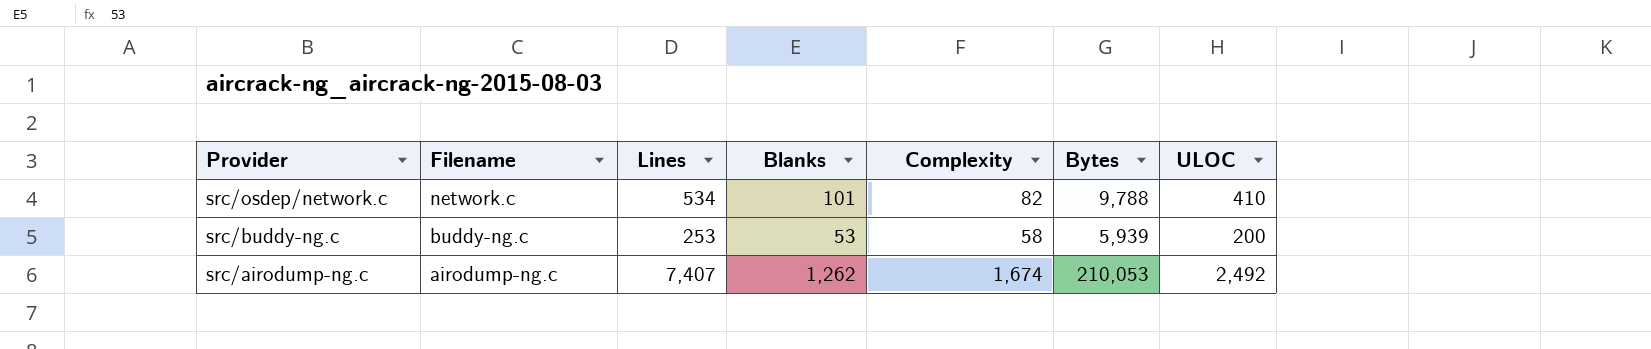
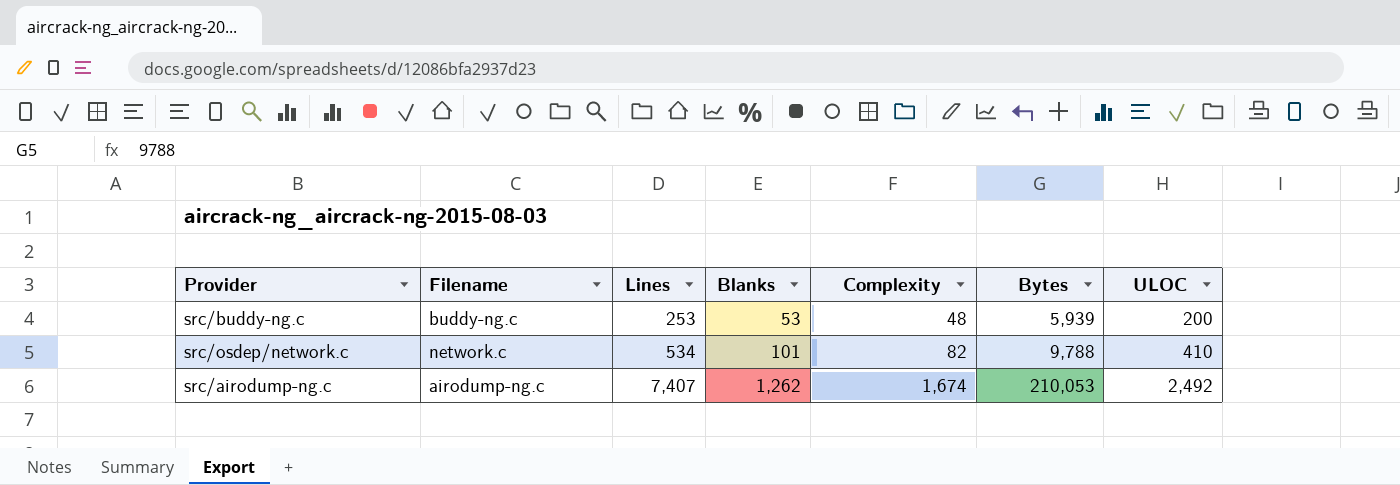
row order: Provider descending -> Lines ascending
src/buddy-ng.c | Complexity: 58 -> 48

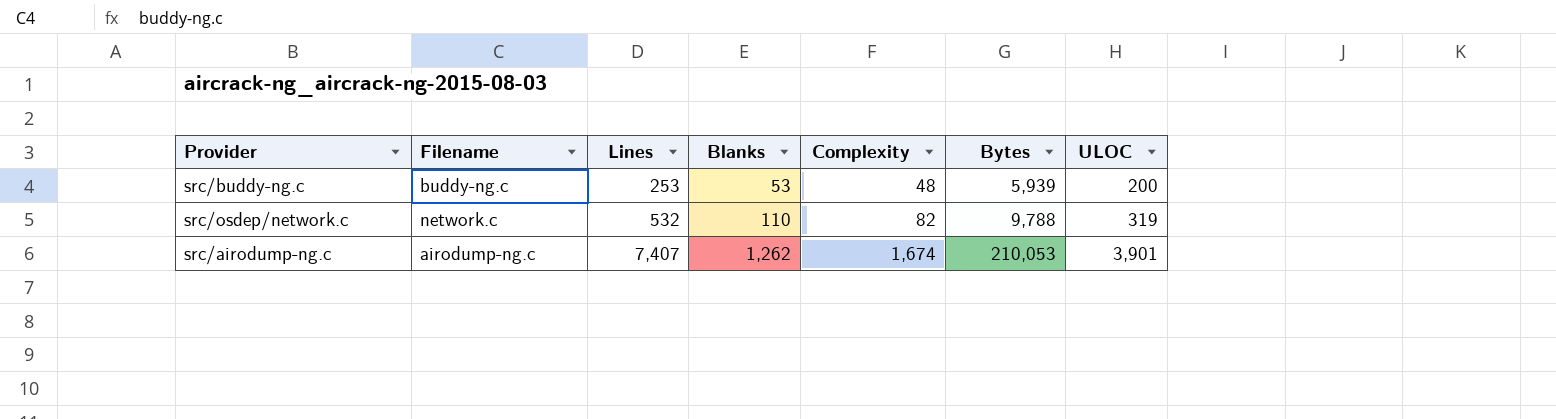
src/osdep/network.c | Lines: 534 -> 532
src/osdep/network.c | Blanks: 101 -> 110
src/osdep/network.c | ULOC: 410 -> 319
src/airodump-ng.c | ULOC: 2,492 -> 3,901

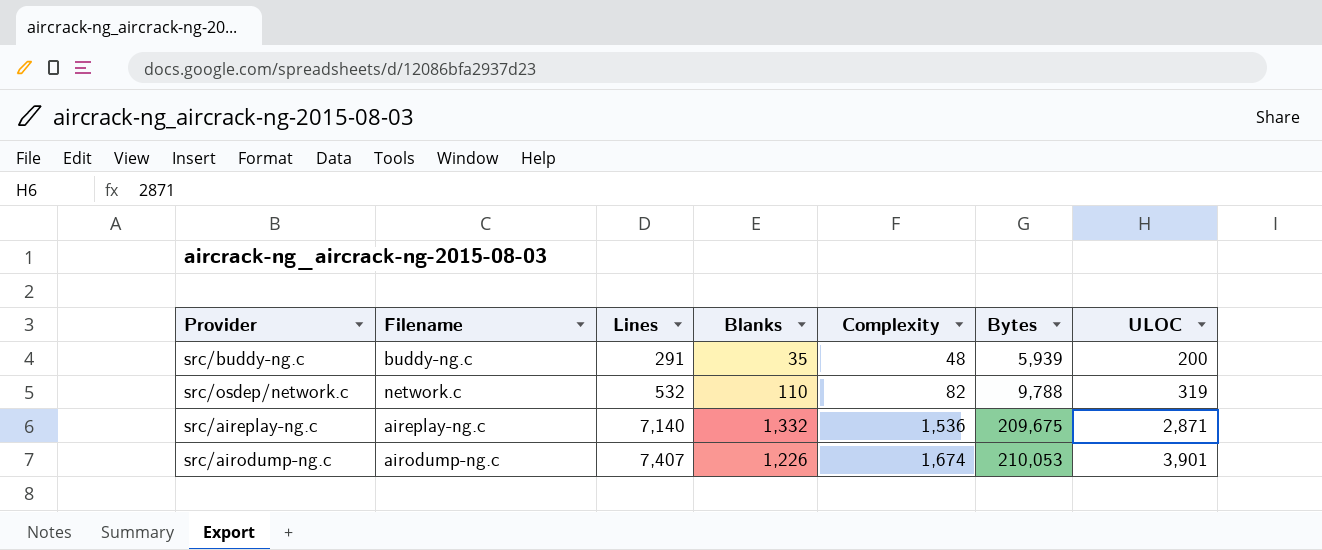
src/buddy-ng.c | Lines: 253 -> 291
src/buddy-ng.c | Blanks: 53 -> 35
row src/aireplay-ng.c: none -> aireplay-ng.c | 7,140 | 1,332 | 1,536 | 209,675 | 2,871
src/airodump-ng.c | Blanks: 1,262 -> 1,226

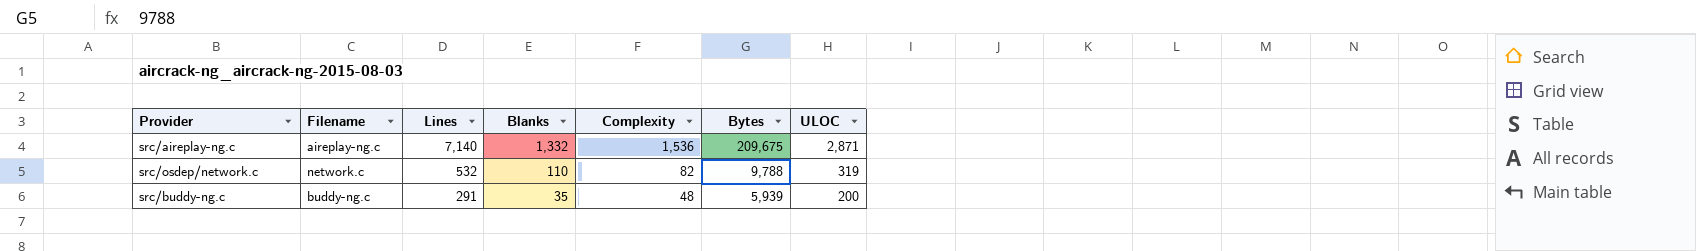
row order: Lines ascending -> Lines descending
row src/airodump-ng.c: airodump-ng.c | 7,407 | 1,226 | 1,674 | 210,053 | 3,901 -> none

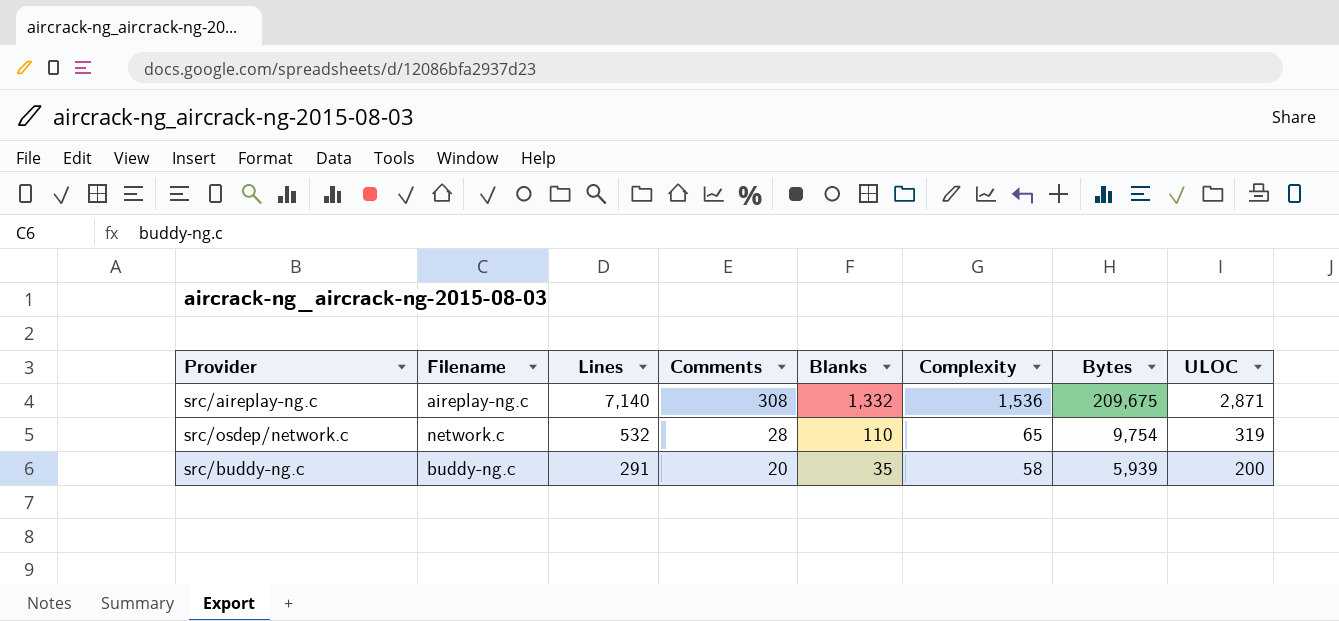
column Comments | position: none -> 4
src/osdep/network.c | Complexity: 82 -> 65
src/osdep/network.c | Bytes: 9,788 -> 9,754
src/buddy-ng.c | Complexity: 48 -> 58

